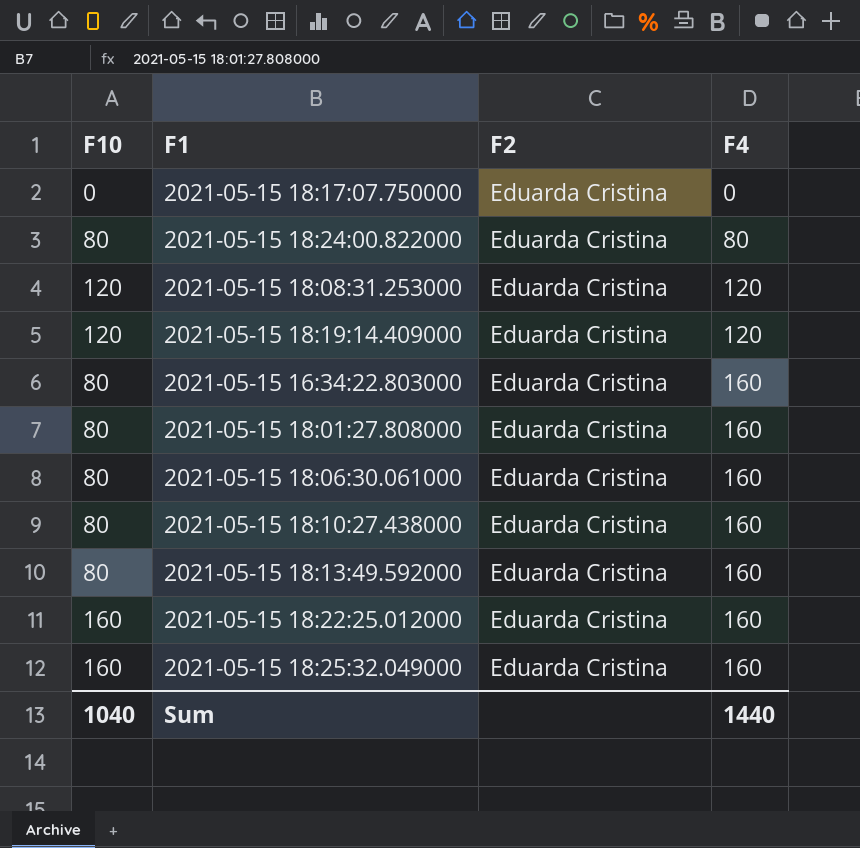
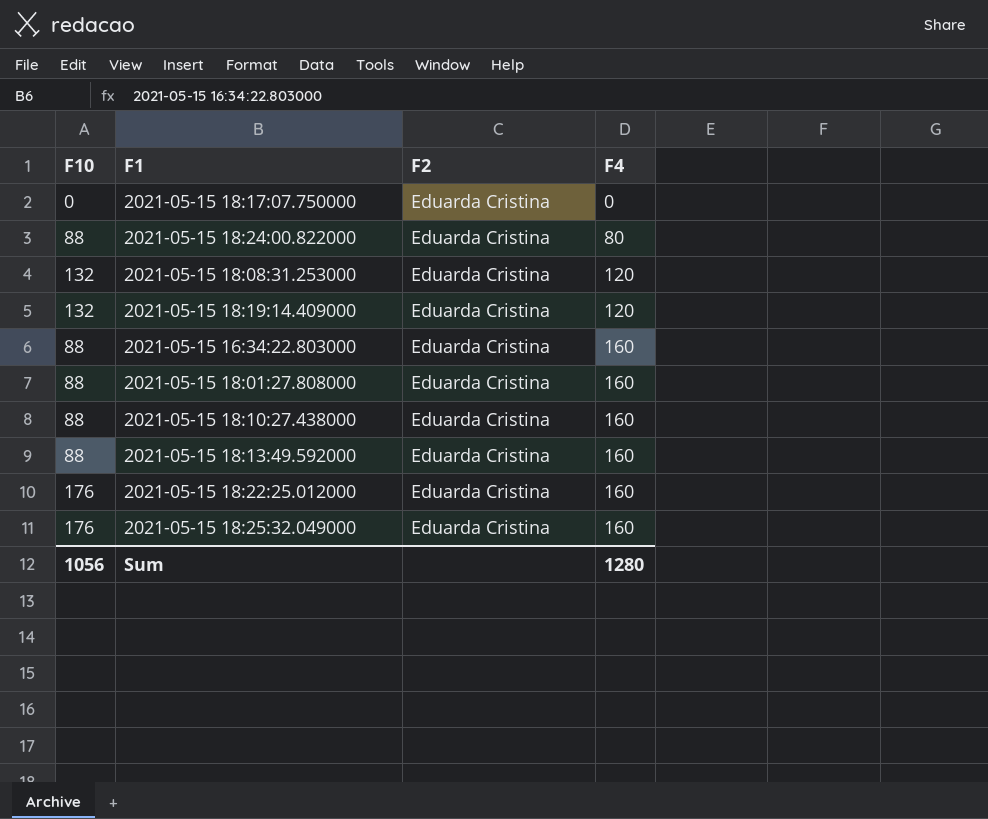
row 2021-05-15 18:06:30.061000: 80 | Eduarda Cristina | 160 -> none
2021-05-15 18:24:00.822000 | F10: 80 -> 88
2021-05-15 18:08:31.253000 | F10: 120 -> 132
2021-05-15 18:19:14.409000 | F10: 120 -> 132
2021-05-15 16:34:22.803000 | F10: 80 -> 88
2021-05-15 18:01:27.808000 | F10: 80 -> 88
2021-05-15 18:10:27.438000 | F10: 80 -> 88
2021-05-15 18:13:49.592000 | F10: 80 -> 88
2021-05-15 18:22:25.012000 | F10: 160 -> 176
2021-05-15 18:25:32.049000 | F10: 160 -> 176
Sum | F10: 1040 -> 1056
Sum | F4: 1440 -> 1280

